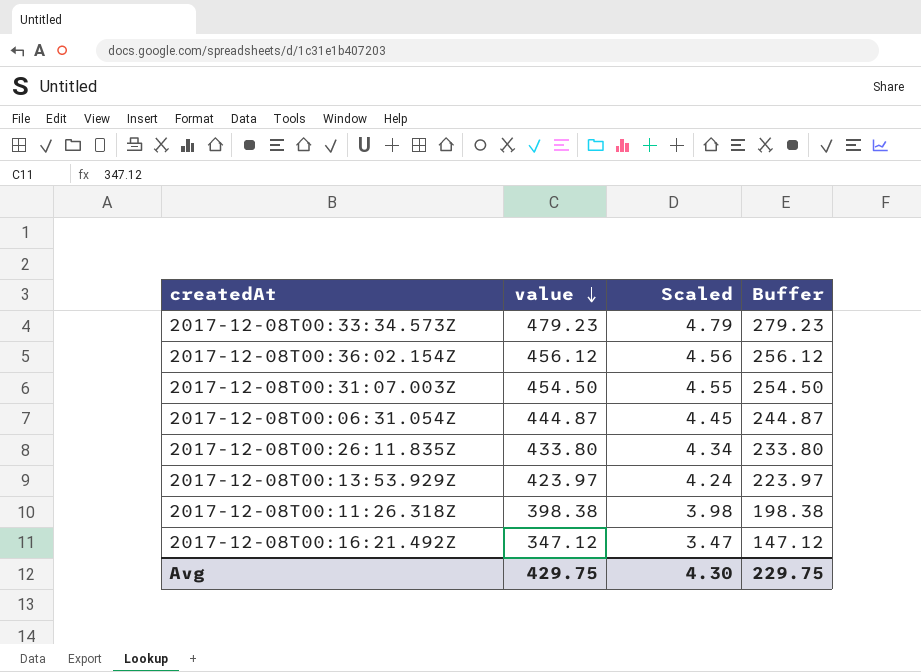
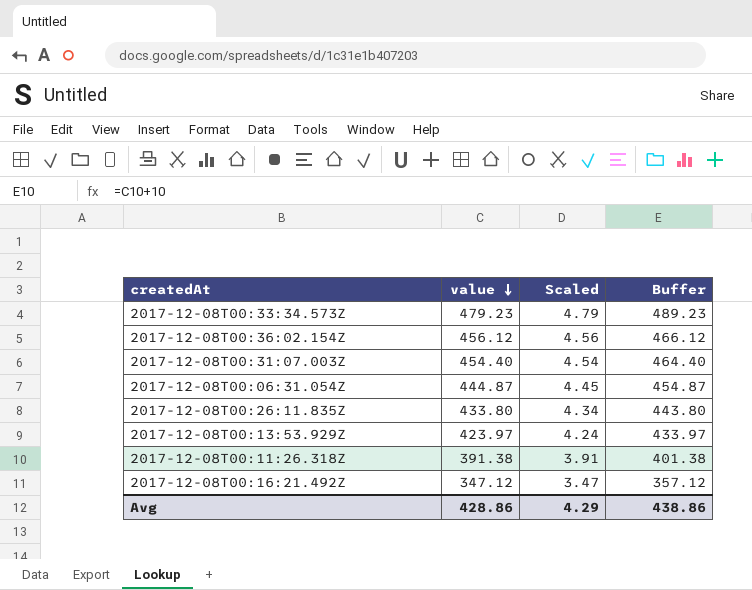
column Buffer | formula: [value] - 200 -> [value] + 10
2017-12-08T00:31:07.003Z | value: 454.50 -> 454.40
2017-12-08T00:31:07.003Z | Scaled: 4.55 -> 4.54
2017-12-08T00:11:26.318Z | value: 398.38 -> 391.38
2017-12-08T00:11:26.318Z | Scaled: 3.98 -> 3.91
Avg | value: 429.75 -> 428.86
Avg | Scaled: 4.30 -> 4.29
Avg | Buffer: 229.75 -> 438.86

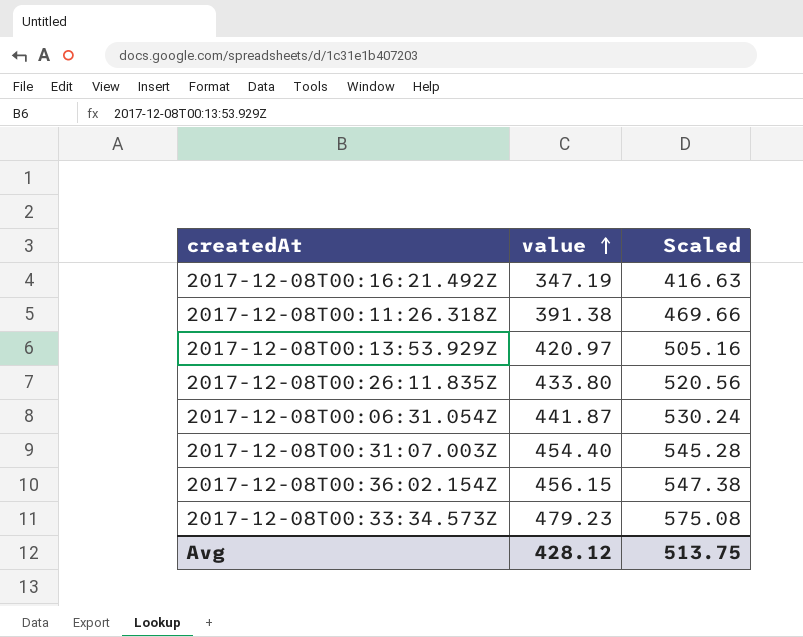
row order: value descending -> value ascending
column Buffer | formula: [value] + 10 -> none
column Scaled | formula: [value] * 0.01 -> [value] * 1.2
2017-12-08T00:16:21.492Z | value: 347.12 -> 347.19
2017-12-08T00:13:53.929Z | value: 423.97 -> 420.97
2017-12-08T00:06:31.054Z | value: 444.87 -> 441.87
2017-12-08T00:36:02.154Z | value: 456.12 -> 456.15
Avg | value: 428.86 -> 428.12
Avg | Scaled: 4.29 -> 513.75

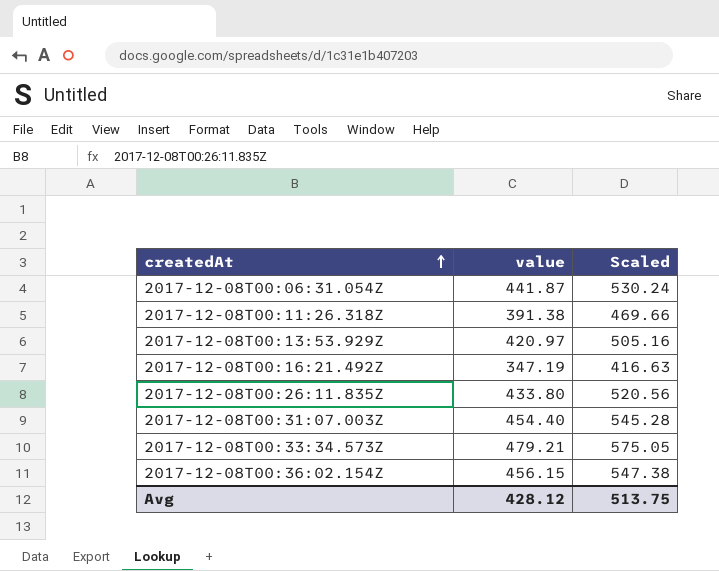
row order: value ascending -> createdAt ascending
2017-12-08T00:33:34.573Z | value: 479.23 -> 479.21
2017-12-08T00:33:34.573Z | Scaled: 575.08 -> 575.05

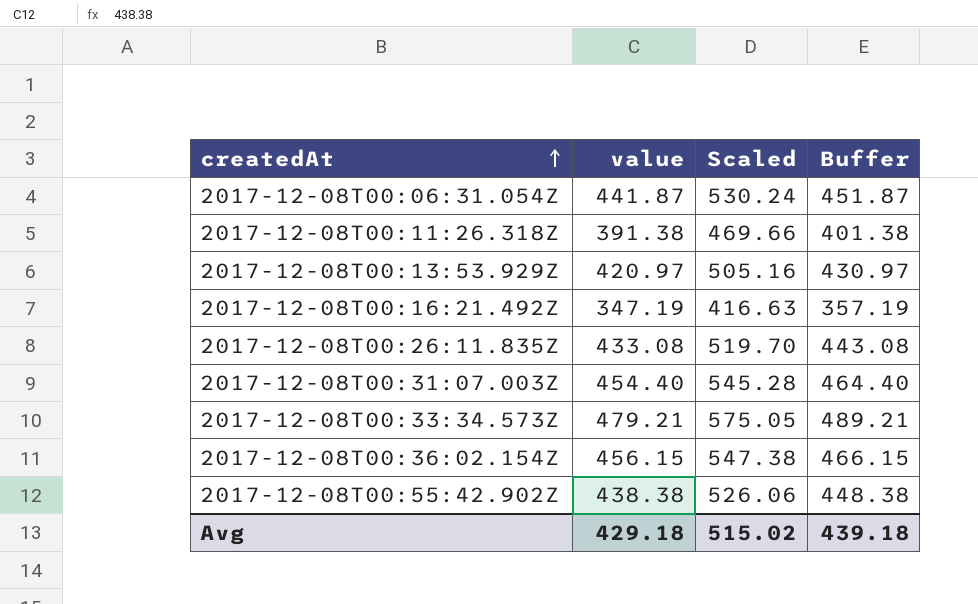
column Buffer | formula: none -> [value] + 10
2017-12-08T00:26:11.835Z | value: 433.80 -> 433.08
2017-12-08T00:26:11.835Z | Scaled: 520.56 -> 519.70
row 2017-12-08T00:55:42.902Z: none -> 438.38 | 526.06 | 448.38
Avg | value: 428.12 -> 429.18
Avg | Scaled: 513.75 -> 515.02

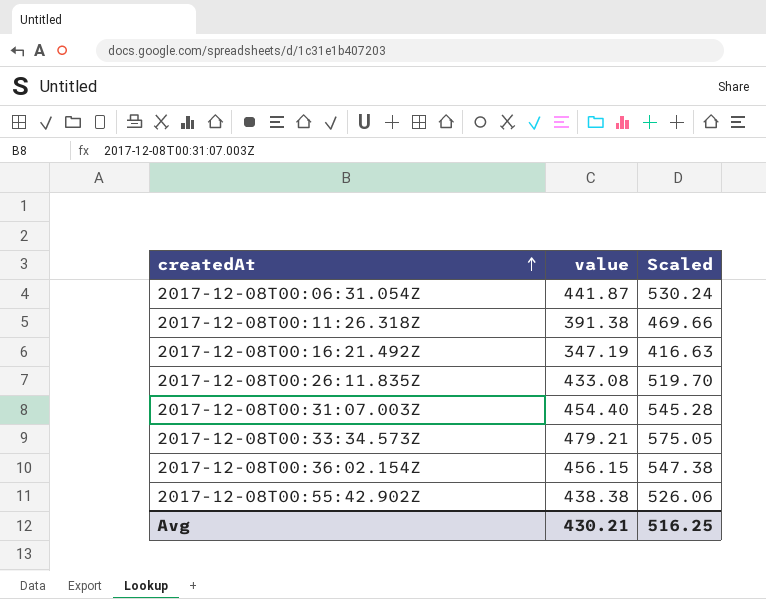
column Buffer | formula: [value] + 10 -> none
row 2017-12-08T00:13:53.929Z: 420.97 | 505.16 | 430.97 -> none
Avg | value: 429.18 -> 430.21
Avg | Scaled: 515.02 -> 516.25

